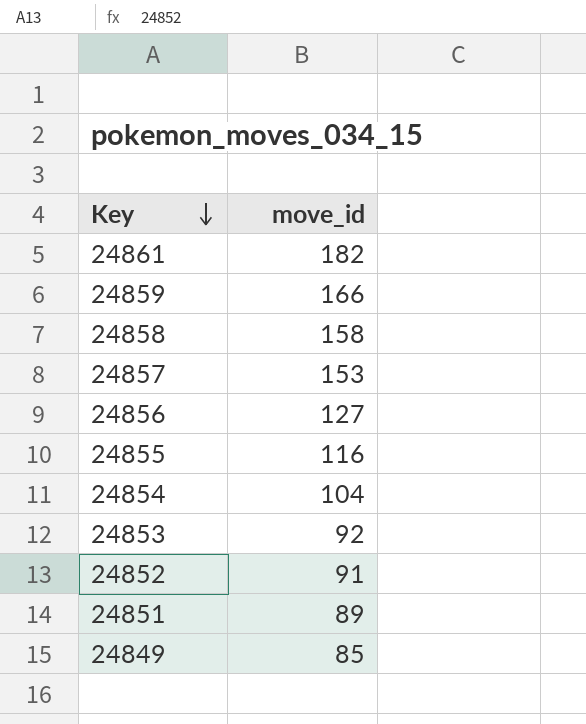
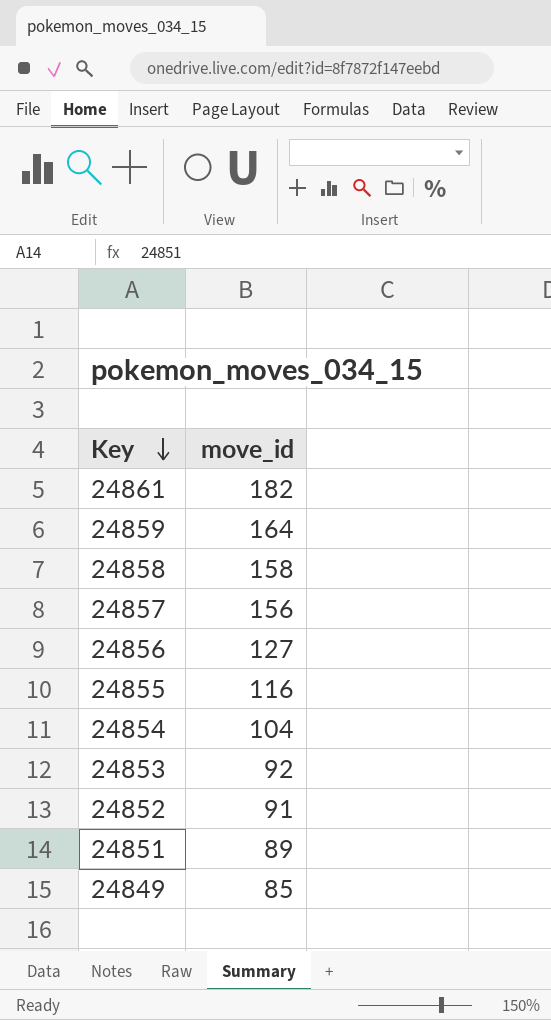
24859 | move_id: 166 -> 164
24857 | move_id: 153 -> 156

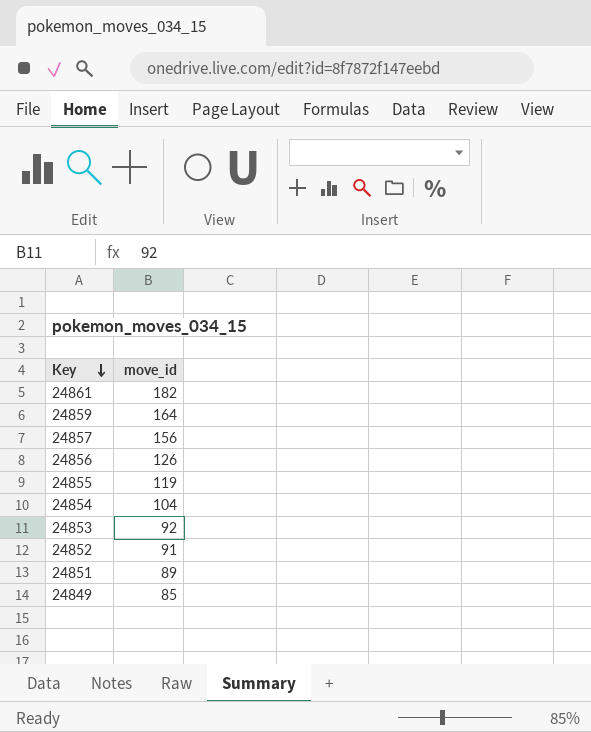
row 24858: 158 -> none
24856 | move_id: 127 -> 126
24855 | move_id: 116 -> 119

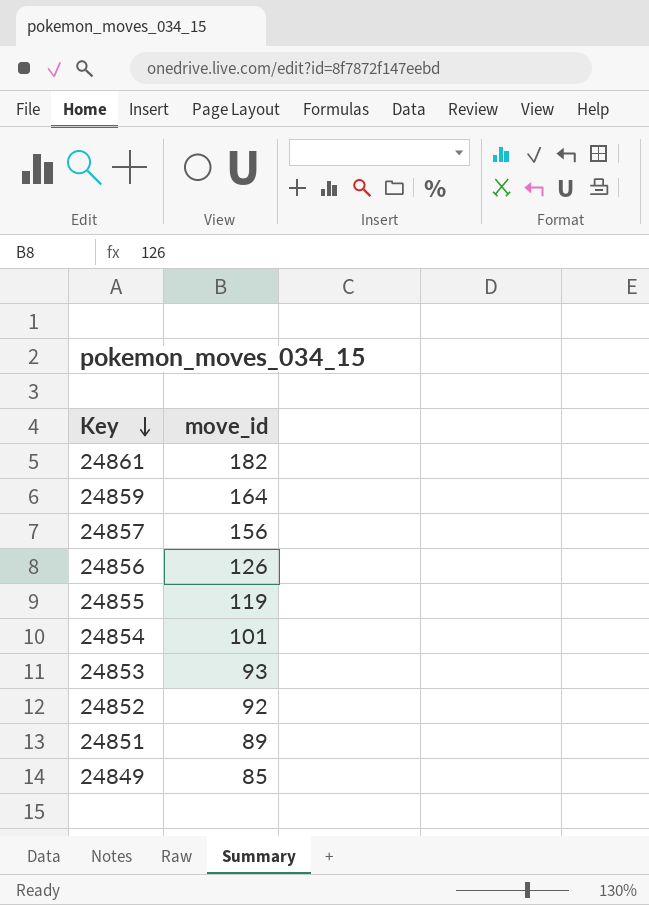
24854 | move_id: 104 -> 101
24853 | move_id: 92 -> 93
24852 | move_id: 91 -> 92

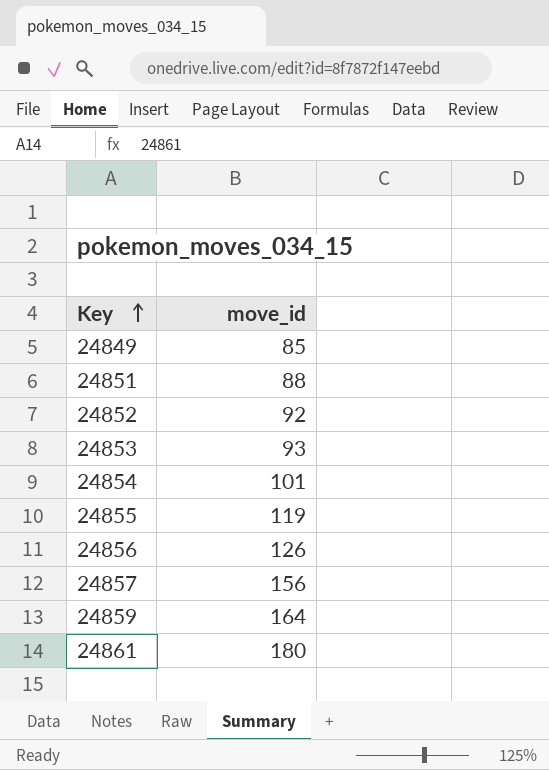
row order: Key descending -> Key ascending
24851 | move_id: 89 -> 88
24861 | move_id: 182 -> 180

